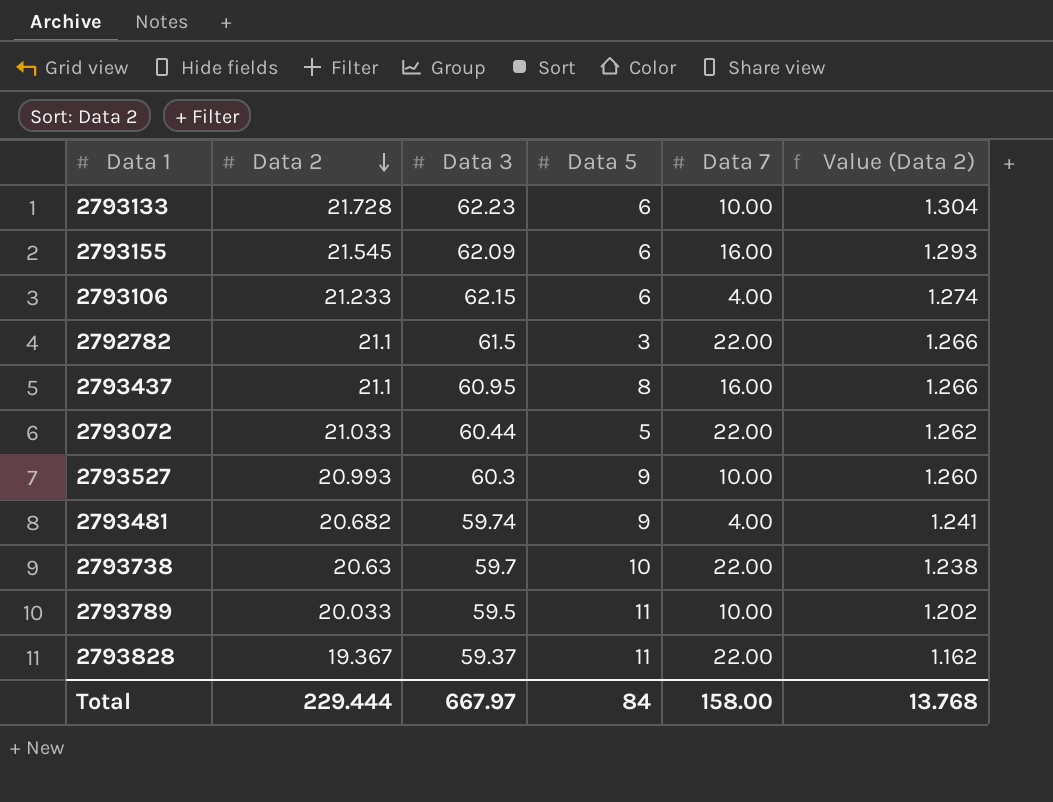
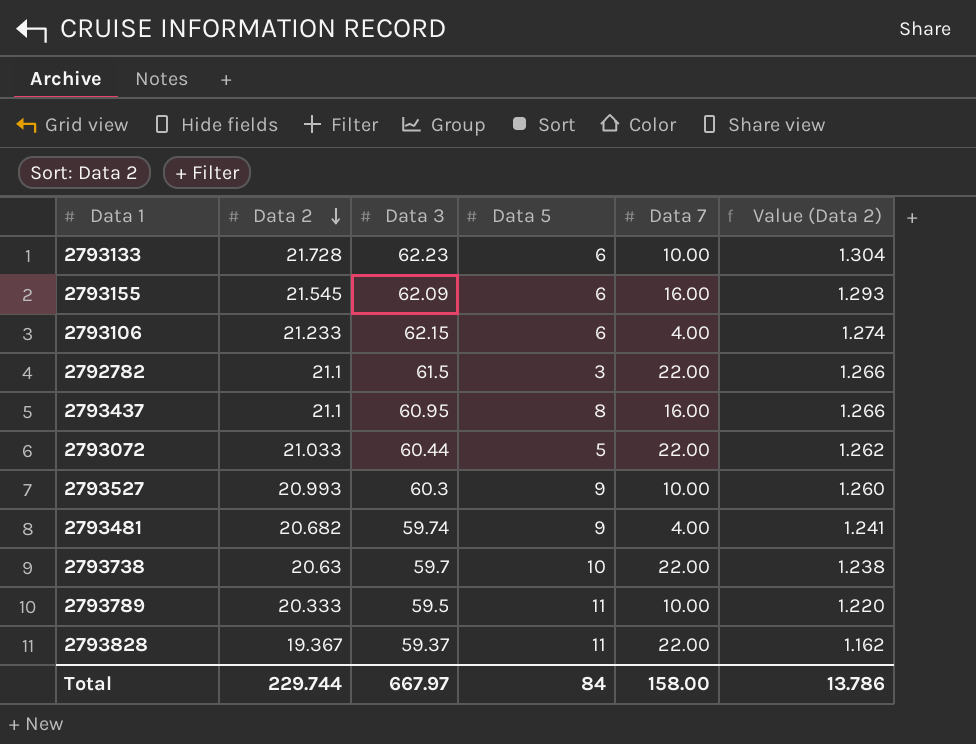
2793789 | Data 2: 20.033 -> 20.333
2793789 | Value (Data 2): 1.202 -> 1.220
Total | Data 2: 229.444 -> 229.744
Total | Value (Data 2): 13.768 -> 13.786

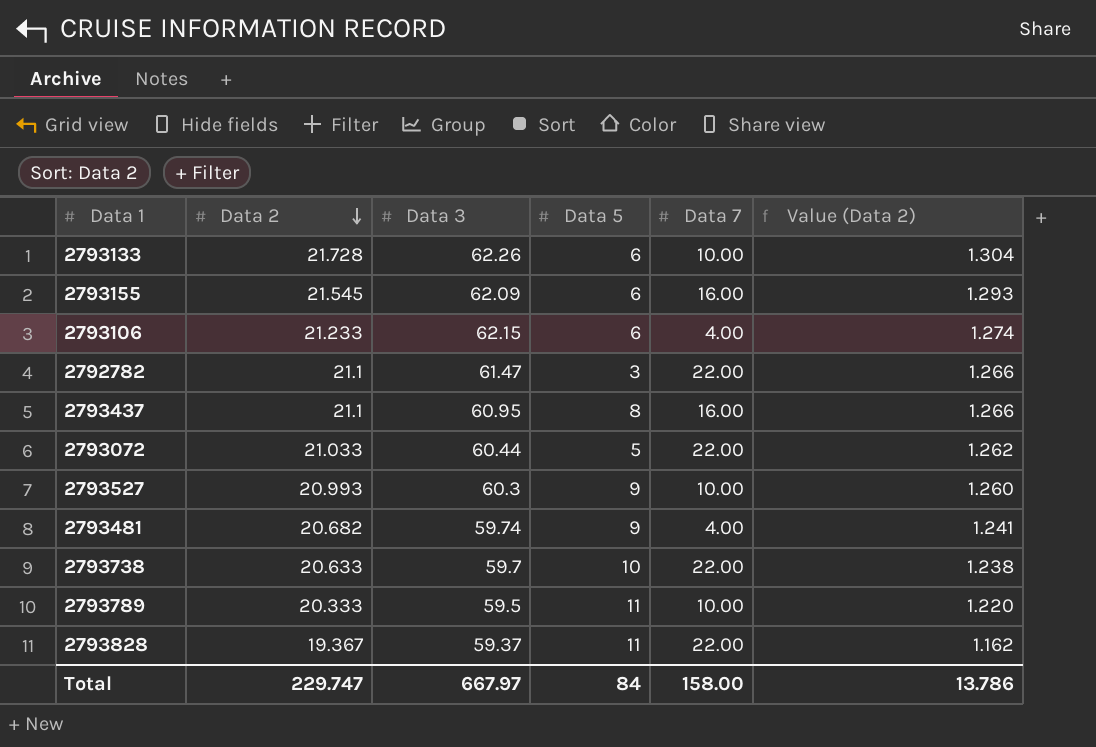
2793133 | Data 3: 62.23 -> 62.26
2792782 | Data 3: 61.5 -> 61.47
2793738 | Data 2: 20.63 -> 20.633
Total | Data 2: 229.744 -> 229.747

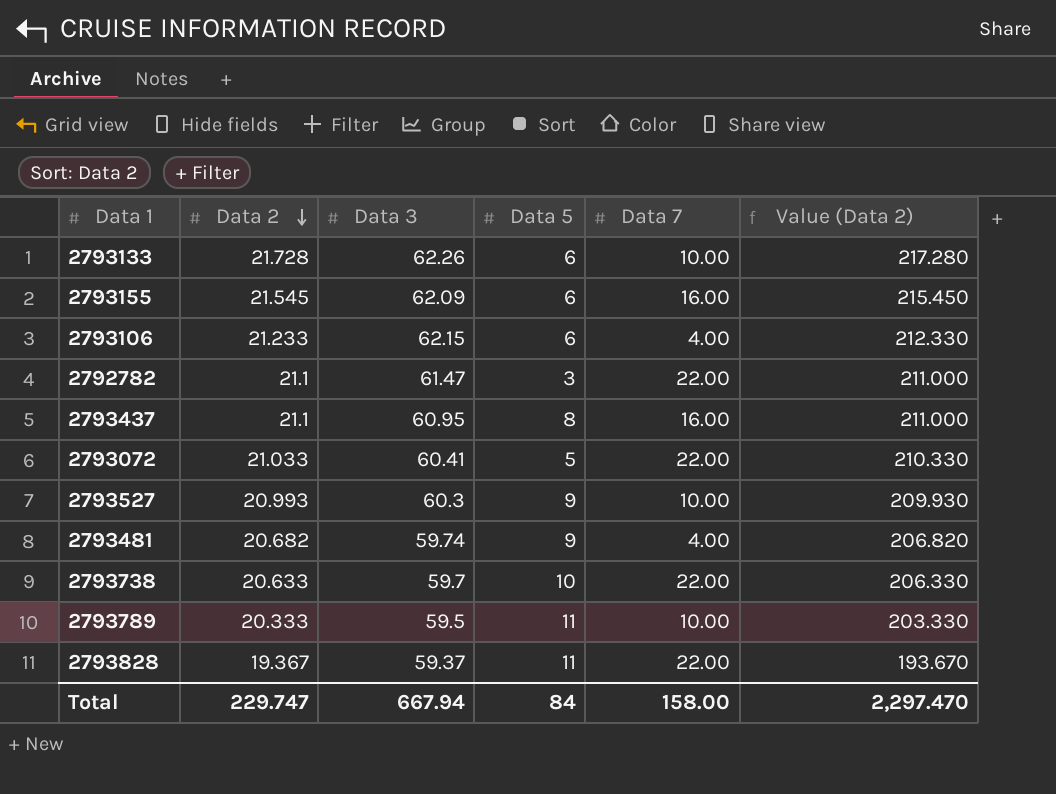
column Value (Data 2) | formula: [Data 2] * 0.06 -> [Data 2] * 10
2793072 | Data 3: 60.44 -> 60.41
Total | Data 3: 667.97 -> 667.94
Total | Value (Data 2): 13.786 -> 2,297.470

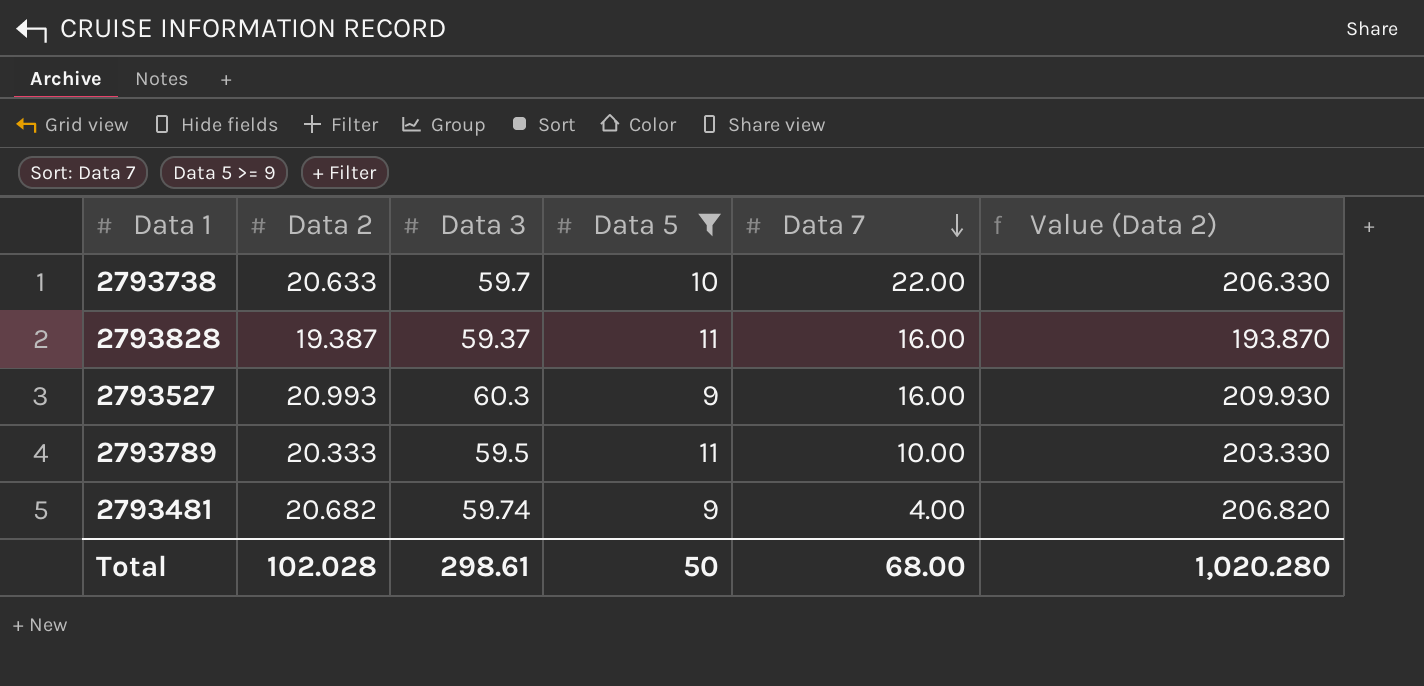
filter: none -> Data 5 >= 9
row order: Data 2 descending -> Data 7 descending
2793828 | Data 2: 19.367 -> 19.387
2793828 | Data 7: 22.00 -> 16.00
2793828 | Value (Data 2): 193.670 -> 193.870
2793527 | Data 7: 10.00 -> 16.00
Total | Data 2: 229.747 -> 102.028
Total | Data 3: 667.94 -> 298.61
Total | Data 5: 84 -> 50
Total | Data 7: 158.00 -> 68.00
Total | Value (Data 2): 2,297.470 -> 1,020.280

